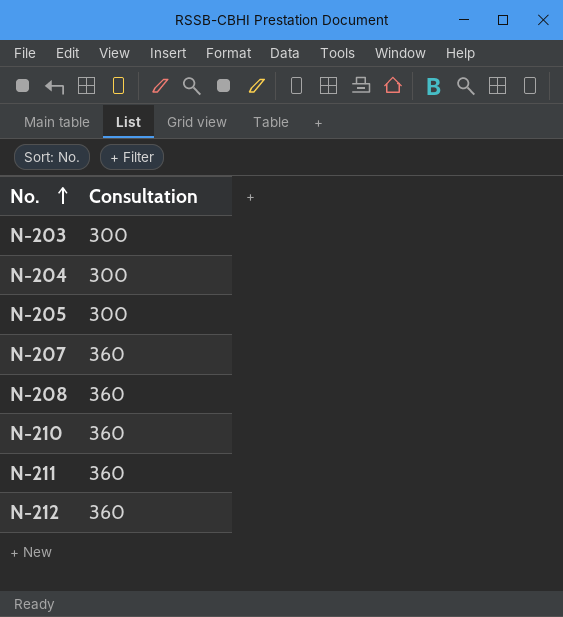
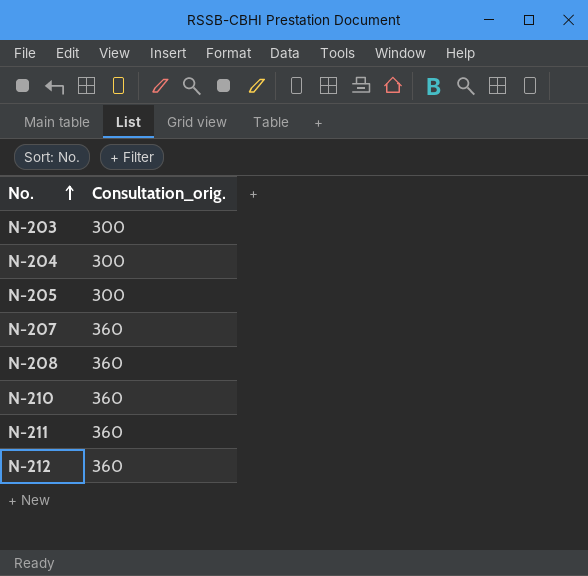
column name: Consultation -> Consultation_orig.

